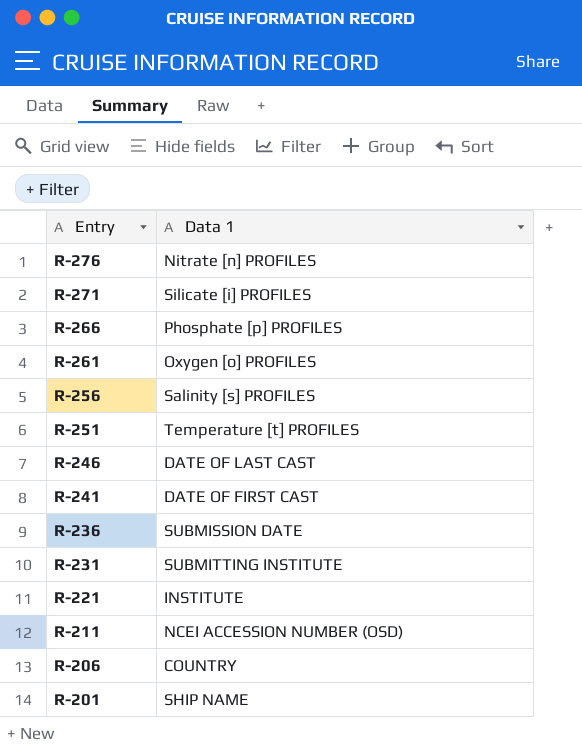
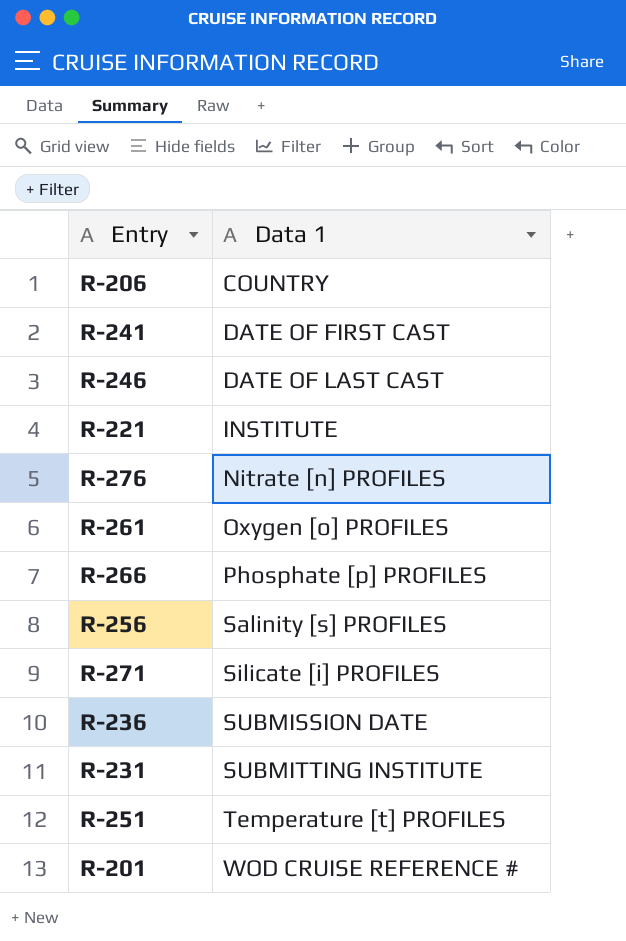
row order: Entry descending -> Data 1 ascending
row R-211: NCEI ACCESSION NUMBER (OSD) -> none
R-201 | Data 1: SHIP NAME -> WOD CRUISE REFERENCE #

